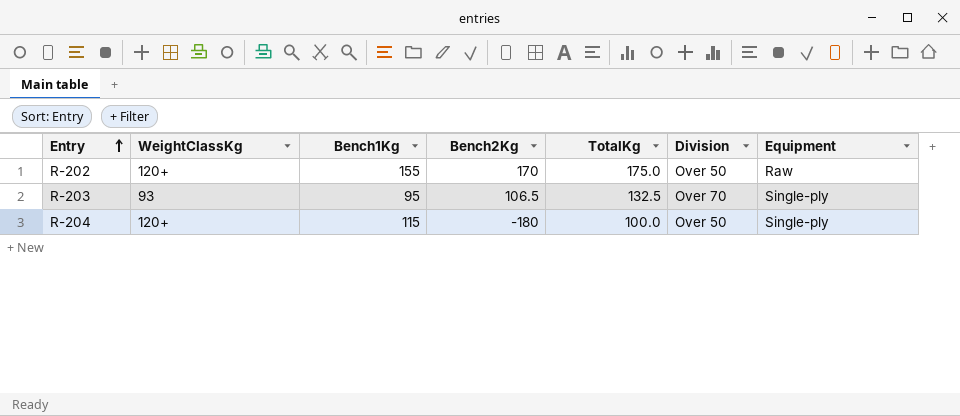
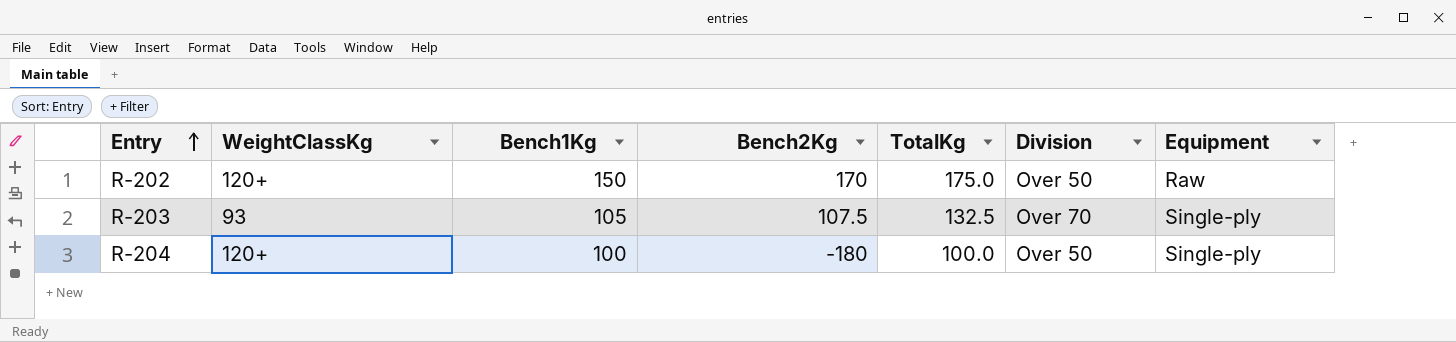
R-202 | Bench1Kg: 155 -> 150
R-203 | Bench1Kg: 95 -> 105
R-203 | Bench2Kg: 106.5 -> 107.5
R-204 | Bench1Kg: 115 -> 100

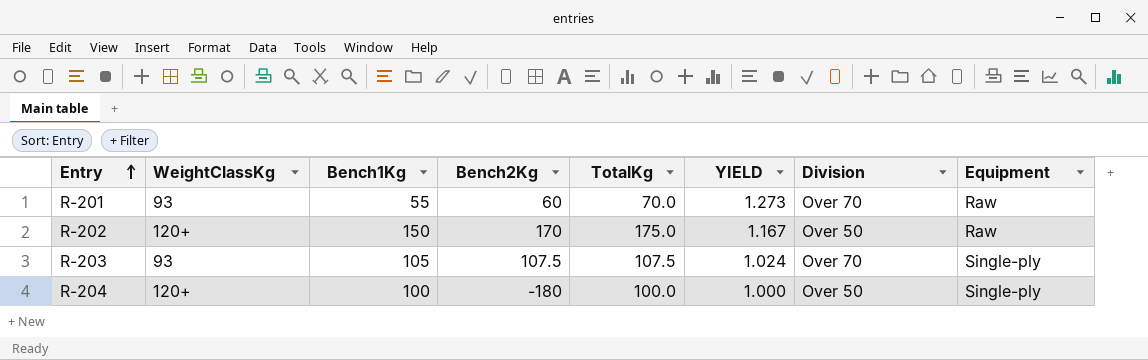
column YIELD | formula: none -> [TotalKg] / [Bench1Kg]
row R-201: none -> 93 | 55 | 60 | 70.0 | 1.273 | Over 70 | Raw
R-203 | TotalKg: 132.5 -> 107.5

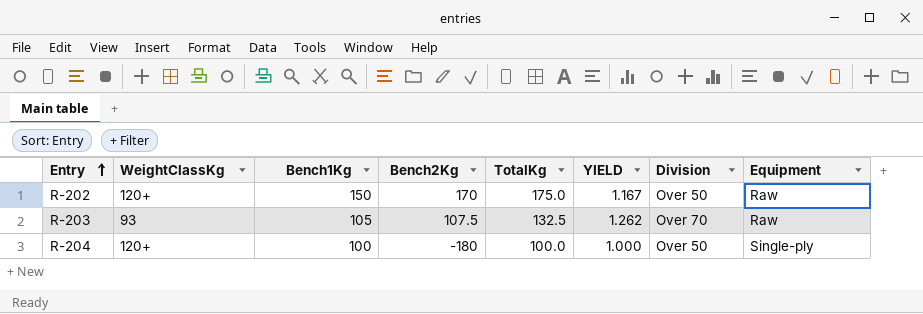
row R-201: 93 | 55 | 60 | 70.0 | 1.273 | Over 70 | Raw -> none
R-203 | TotalKg: 107.5 -> 132.5
R-203 | YIELD: 1.024 -> 1.262
R-203 | Equipment: Single-ply -> Raw

